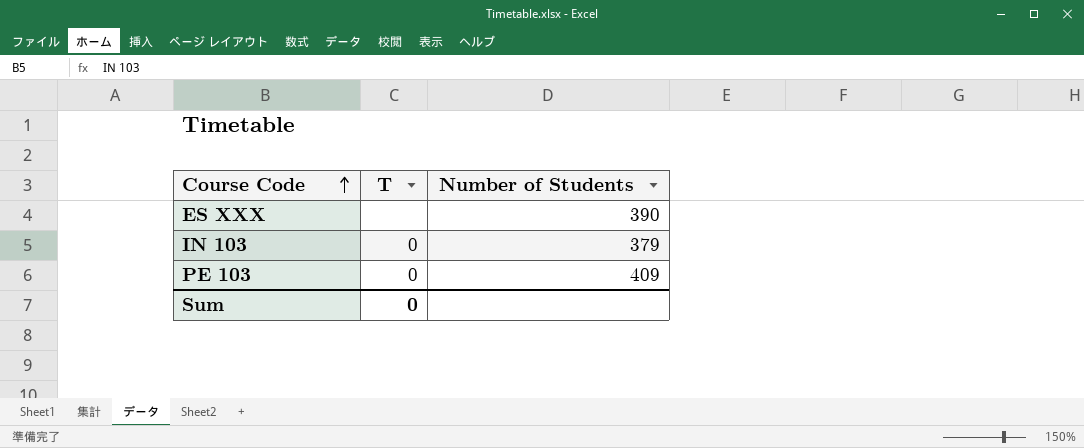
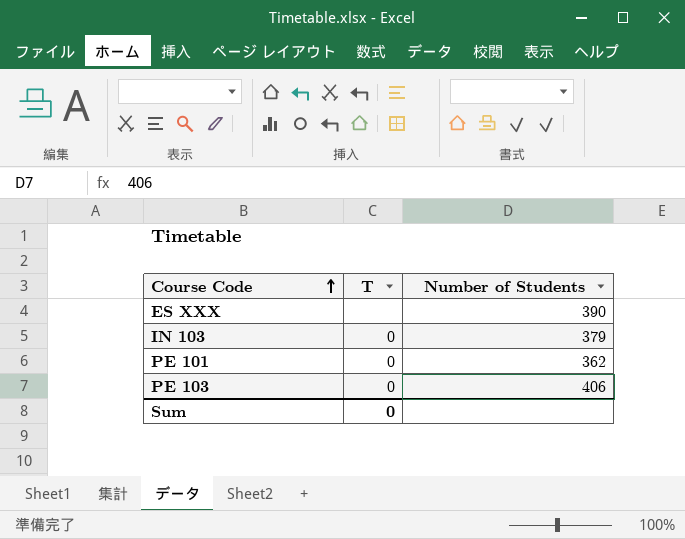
row PE 101: none -> 0 | 362
PE 103 | Number of Students: 409 -> 406

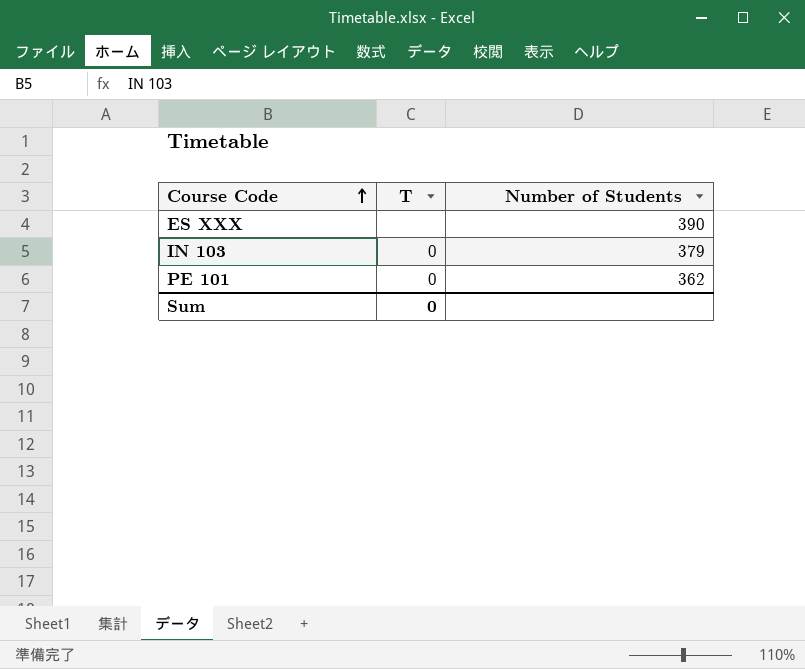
row PE 103: 0 | 406 -> none

